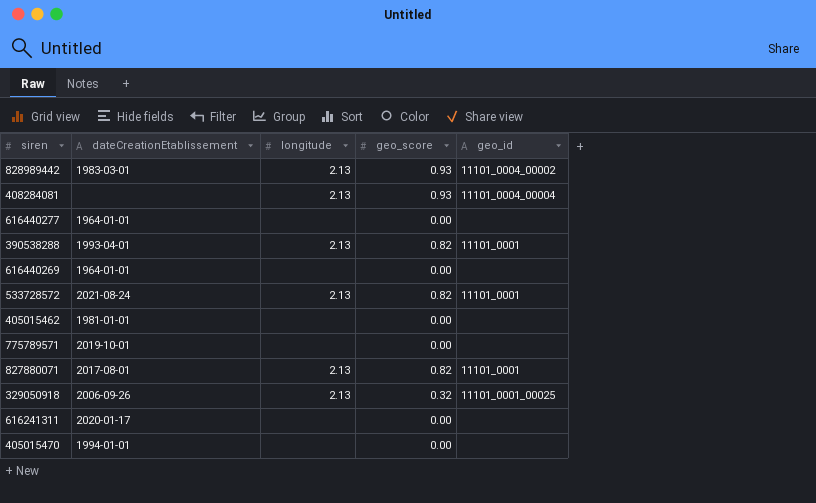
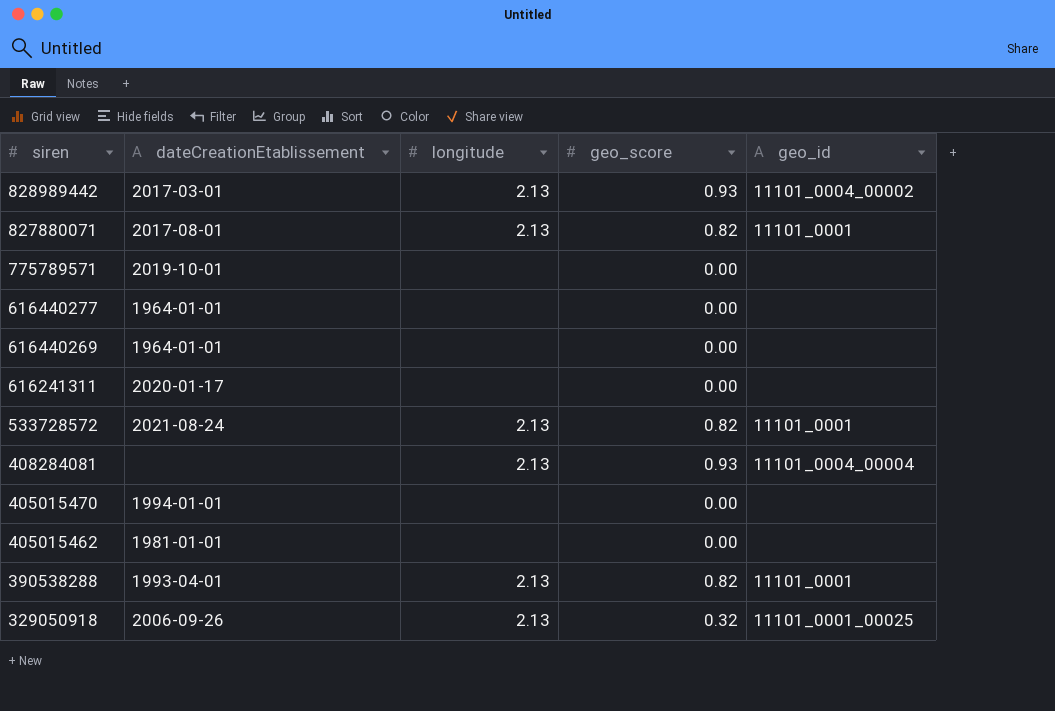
row order: none -> siren descending
828989442 | dateCreationEtablissement: 1983-03-01 -> 2017-03-01

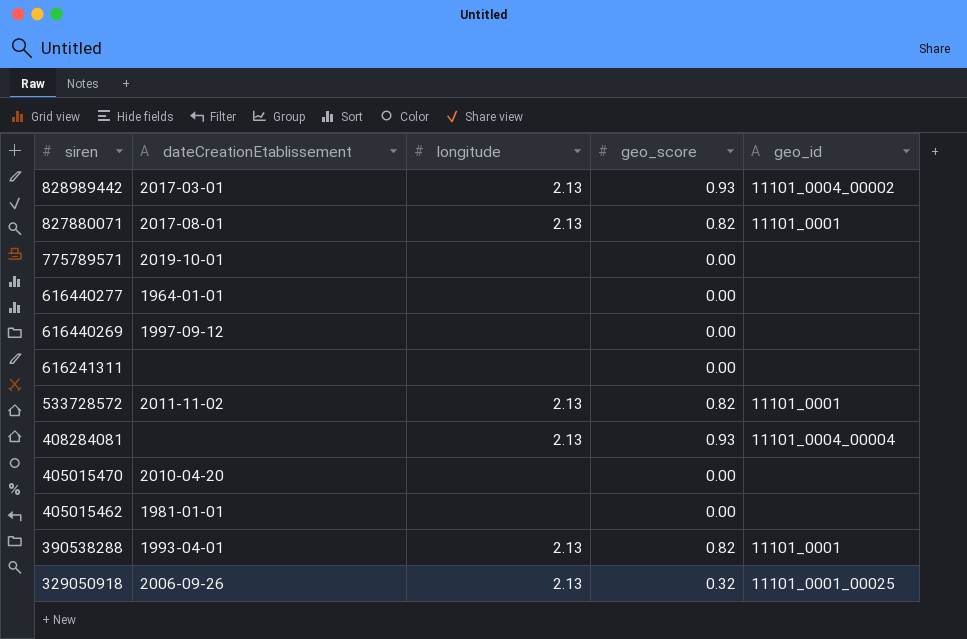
616440269 | dateCreationEtablissement: 1964-01-01 -> 1997-09-12
616241311 | dateCreationEtablissement: 2020-01-17 -> none
533728572 | dateCreationEtablissement: 2021-08-24 -> 2011-11-02
405015470 | dateCreationEtablissement: 1994-01-01 -> 2010-04-20

